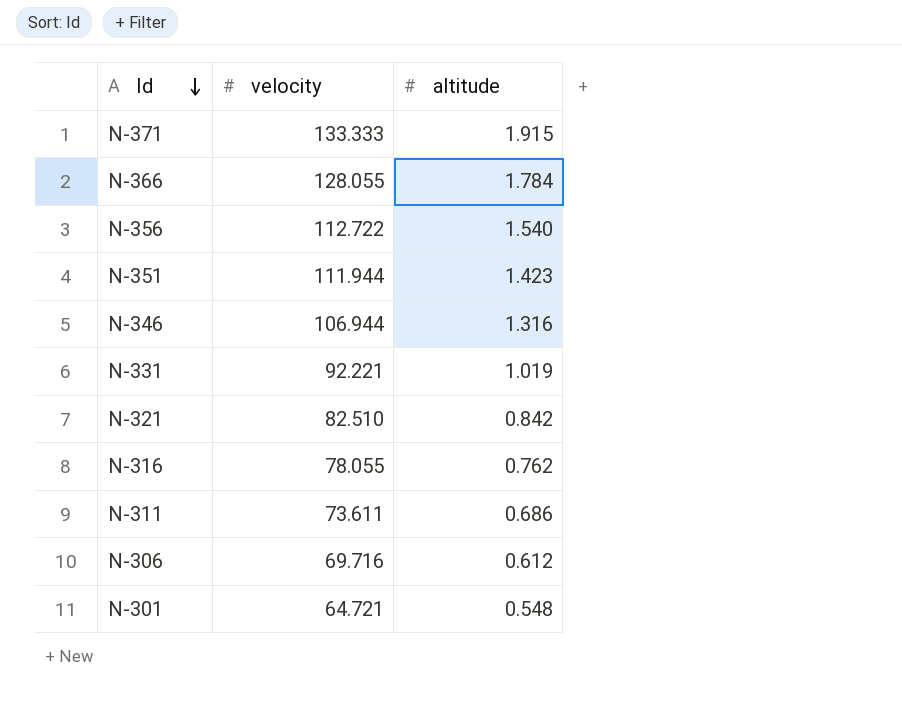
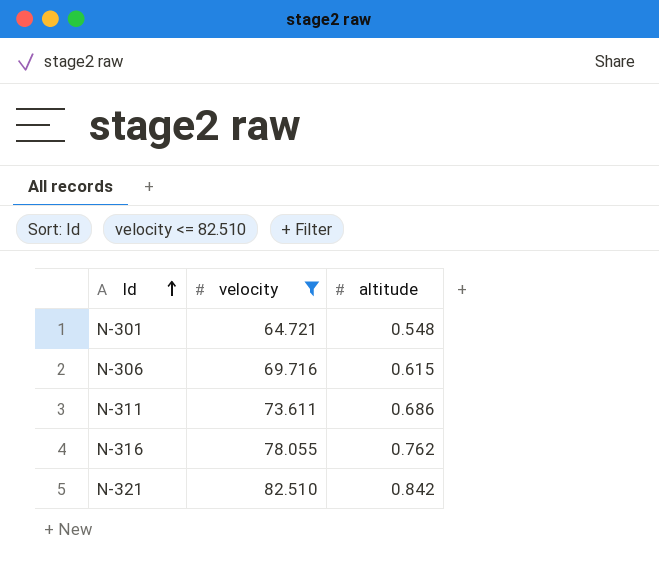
filter: none -> velocity <= 82.510
row order: Id descending -> Id ascending
N-306 | altitude: 0.612 -> 0.615

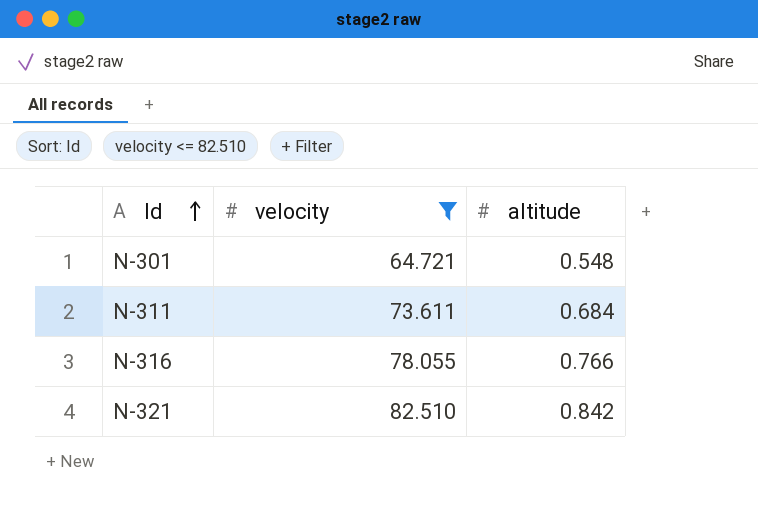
row N-306: 69.716 | 0.615 -> none
N-311 | altitude: 0.686 -> 0.684
N-316 | altitude: 0.762 -> 0.766

